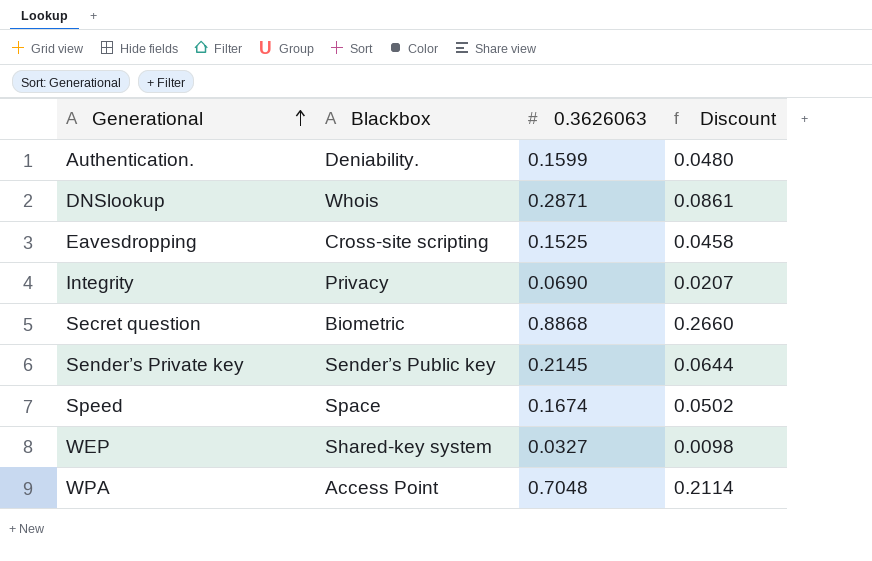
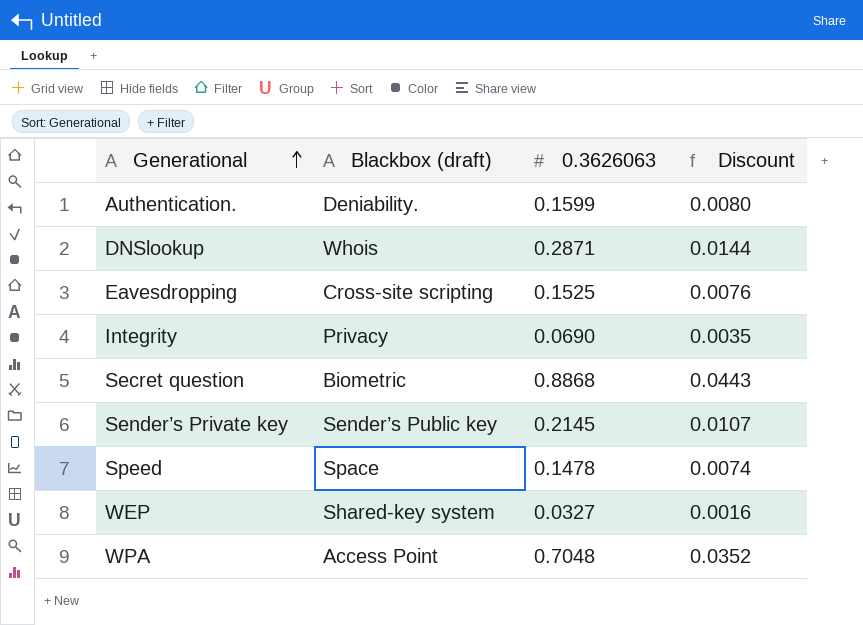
column name: Blackbox -> Blackbox (draft)
column Discount | formula: [0.3626063] * 0.3 -> [0.3626063] * 0.05
Speed | 0.3626063: 0.1674 -> 0.1478

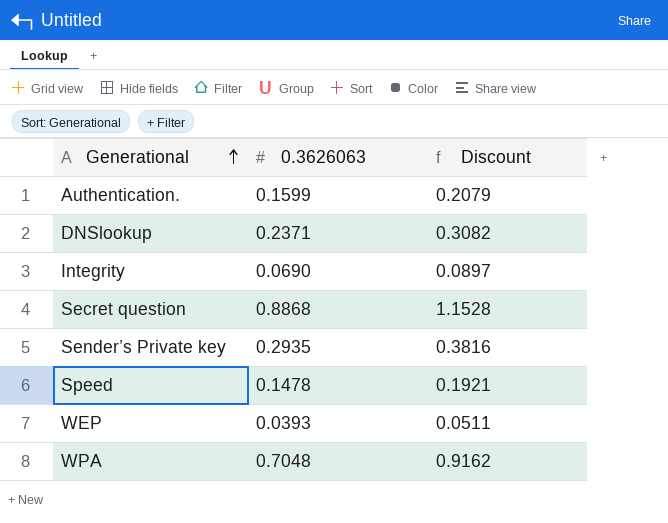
column Blackbox (draft) | position: 2 -> none
column Discount | formula: [0.3626063] * 0.05 -> [0.3626063] * 1.3
row Eavesdropping: Cross-site scripting | 0.1525 | 0.0076 -> none
DNSlookup | 0.3626063: 0.2871 -> 0.2371
Sender’s Private key | 0.3626063: 0.2145 -> 0.2935
WEP | 0.3626063: 0.0327 -> 0.0393

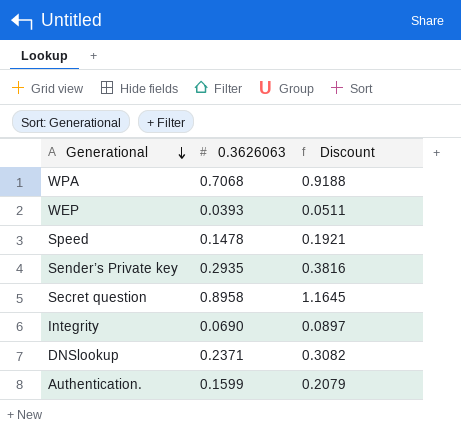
row order: Generational ascending -> Generational descending
WPA | 0.3626063: 0.7048 -> 0.7068
WPA | Discount: 0.9162 -> 0.9188
Secret question | 0.3626063: 0.8868 -> 0.8958
Secret question | Discount: 1.1528 -> 1.1645

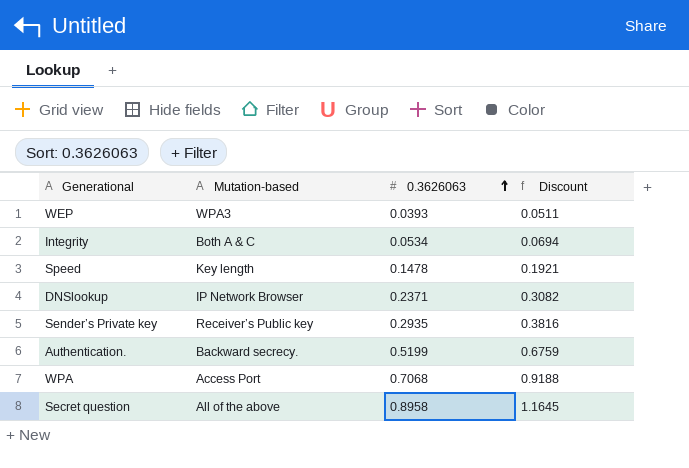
row order: Generational descending -> 0.3626063 ascending
column Mutation-based | position: none -> 2
Integrity | 0.3626063: 0.0690 -> 0.0534
Integrity | Discount: 0.0897 -> 0.0694
Authentication. | 0.3626063: 0.1599 -> 0.5199
Authentication. | Discount: 0.2079 -> 0.6759

